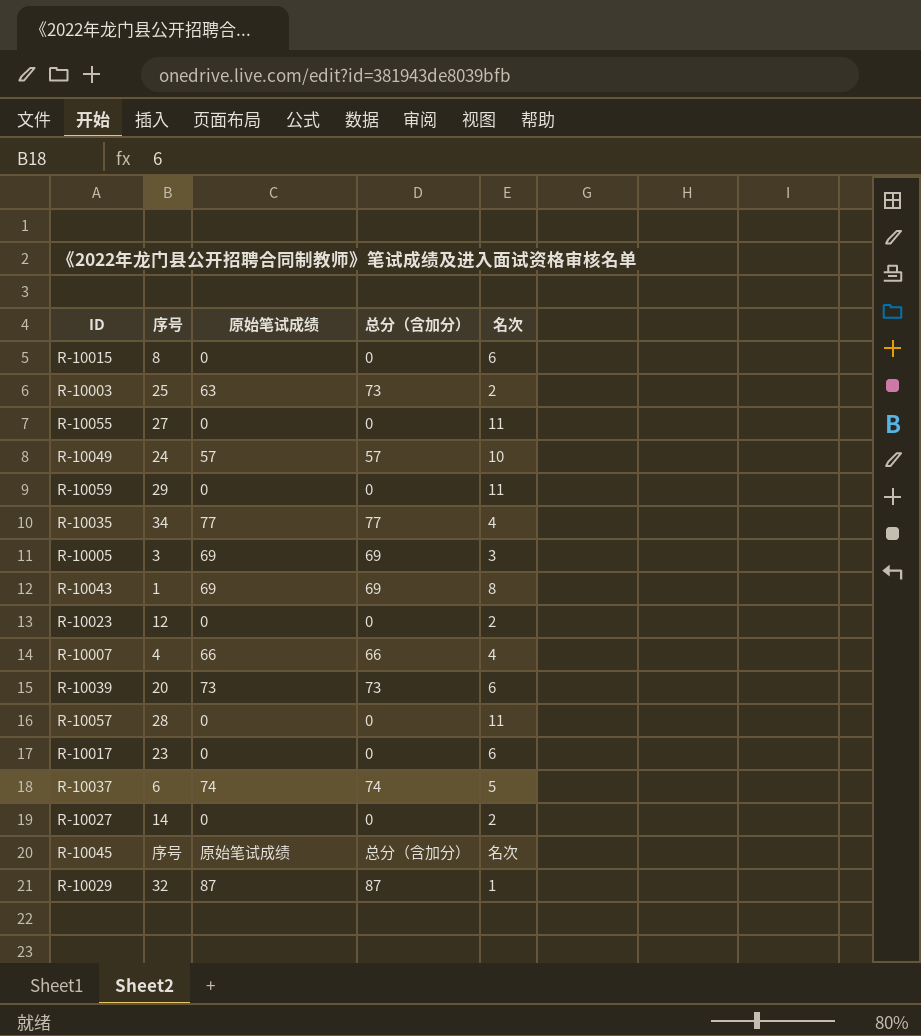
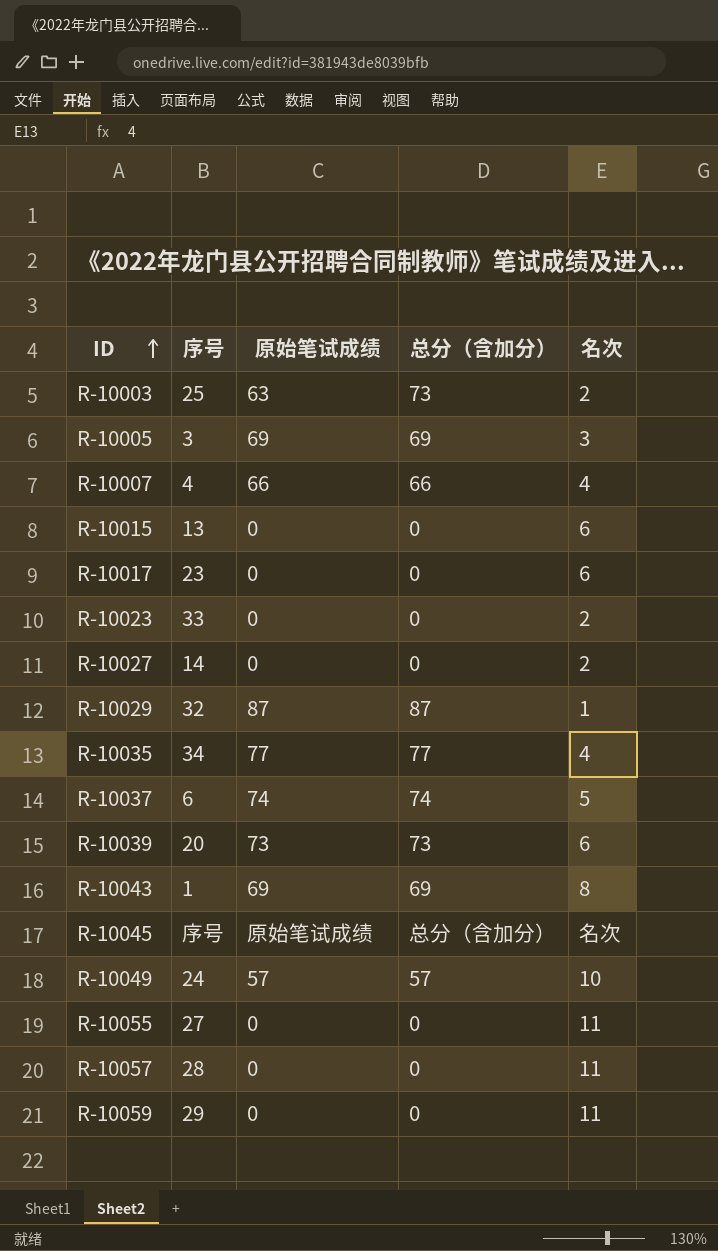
row order: none -> ID ascending
R-10015 | 序号: 8 -> 13
R-10023 | 序号: 12 -> 33

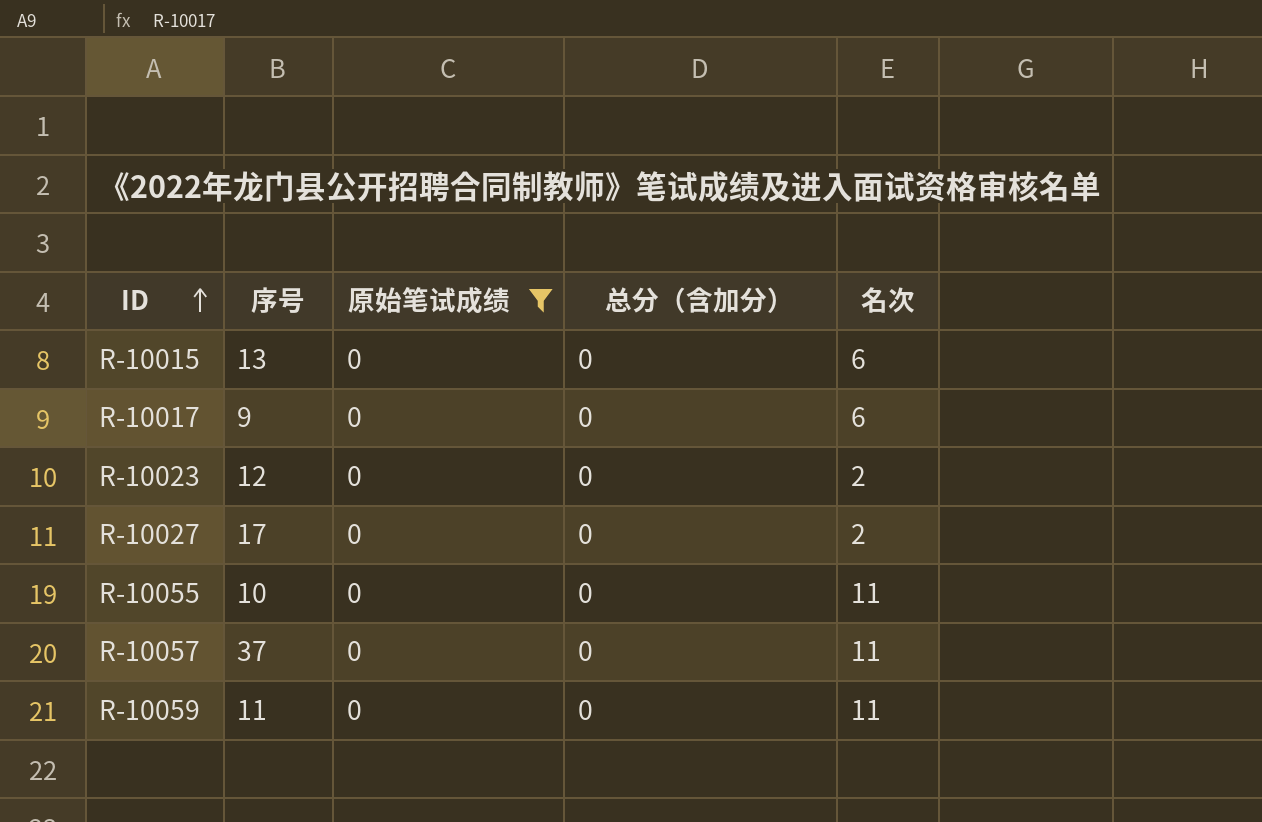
filter: none -> 原始笔试成绩 = 0
R-10017 | 序号: 23 -> 9
R-10023 | 序号: 33 -> 12
R-10027 | 序号: 14 -> 17
R-10055 | 序号: 27 -> 10
R-10057 | 序号: 28 -> 37
R-10059 | 序号: 29 -> 11

